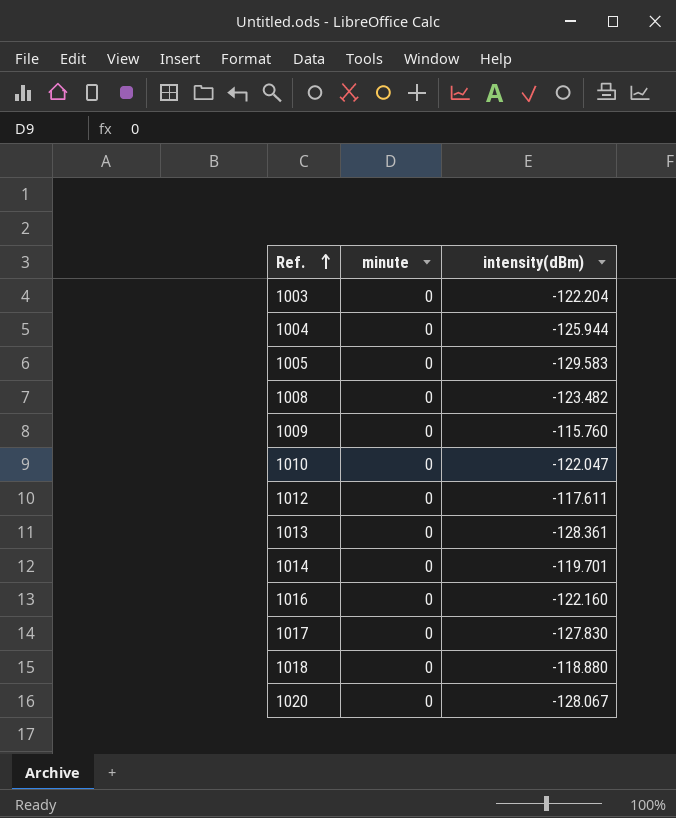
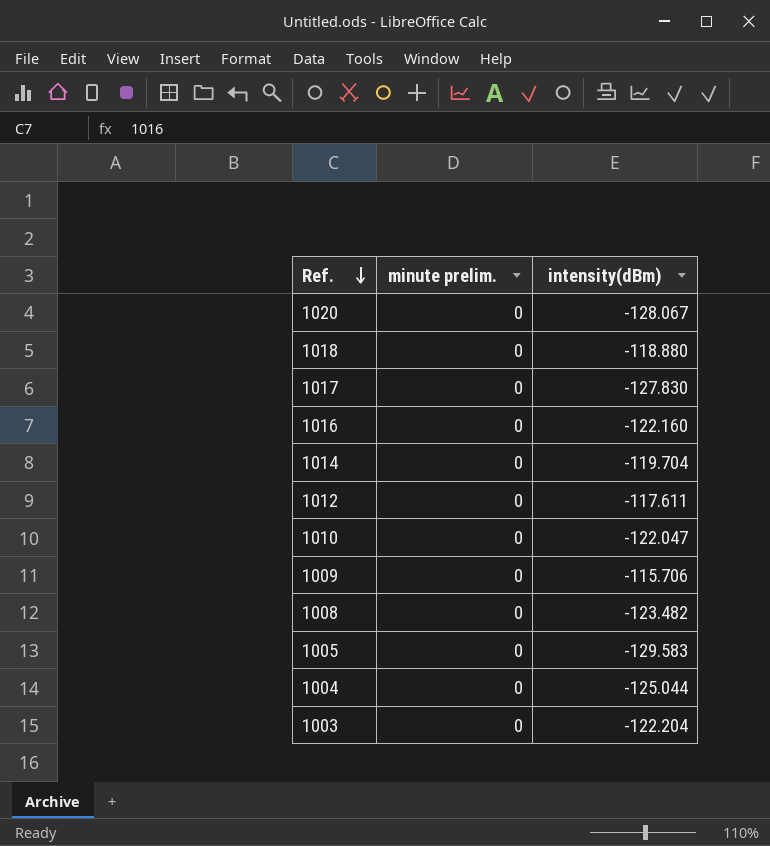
row order: Ref. ascending -> Ref. descending
column name: minute -> minute prelim.
row 1013: 0 | -128.361 -> none
1014 | intensity(dBm): -119.701 -> -119.704
1009 | intensity(dBm): -115.760 -> -115.706
1004 | intensity(dBm): -125.944 -> -125.044

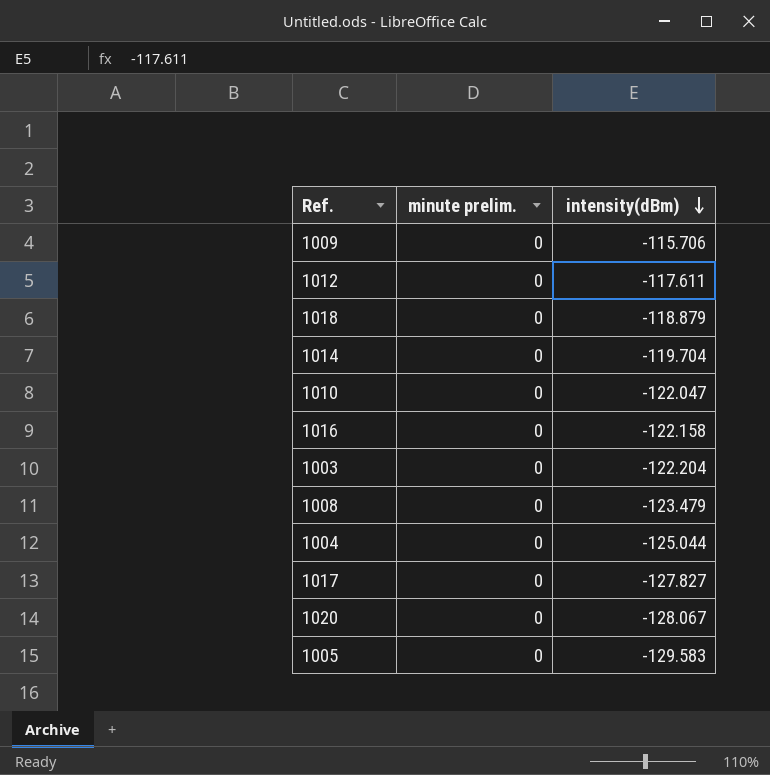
row order: Ref. descending -> intensity(dBm) descending
1018 | intensity(dBm): -118.880 -> -118.879
1016 | intensity(dBm): -122.160 -> -122.158
1008 | intensity(dBm): -123.482 -> -123.479
1017 | intensity(dBm): -127.830 -> -127.827

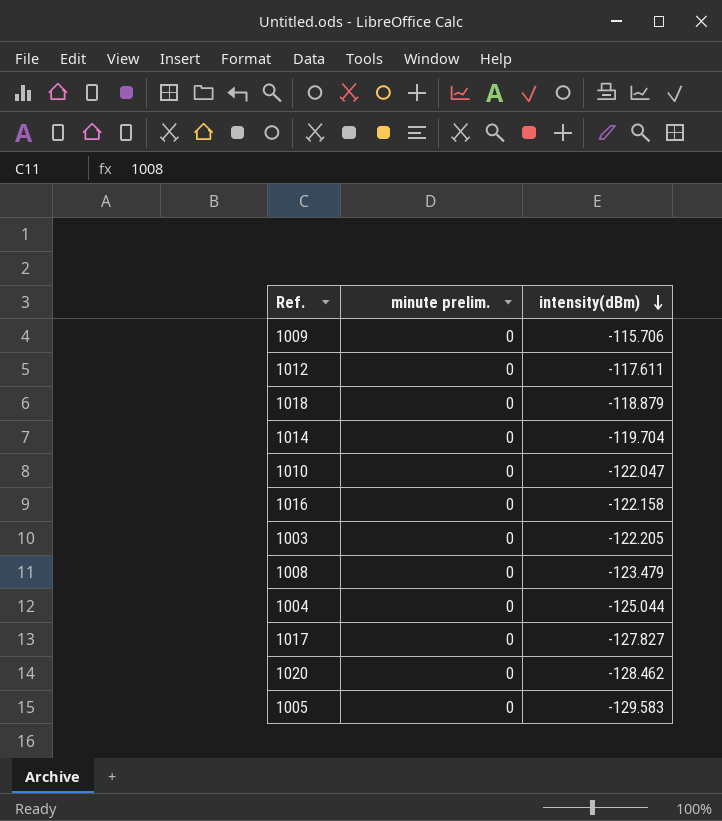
1003 | intensity(dBm): -122.204 -> -122.205
1020 | intensity(dBm): -128.067 -> -128.462

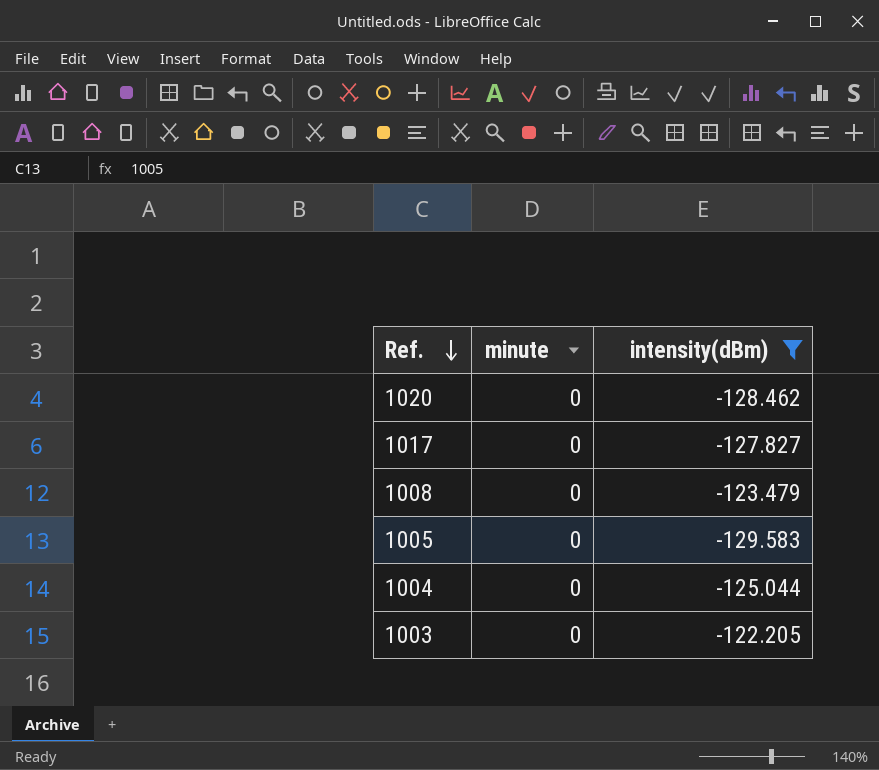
filter: none -> intensity(dBm) <= -122.205
row order: intensity(dBm) descending -> Ref. descending
column name: minute prelim. -> minute

